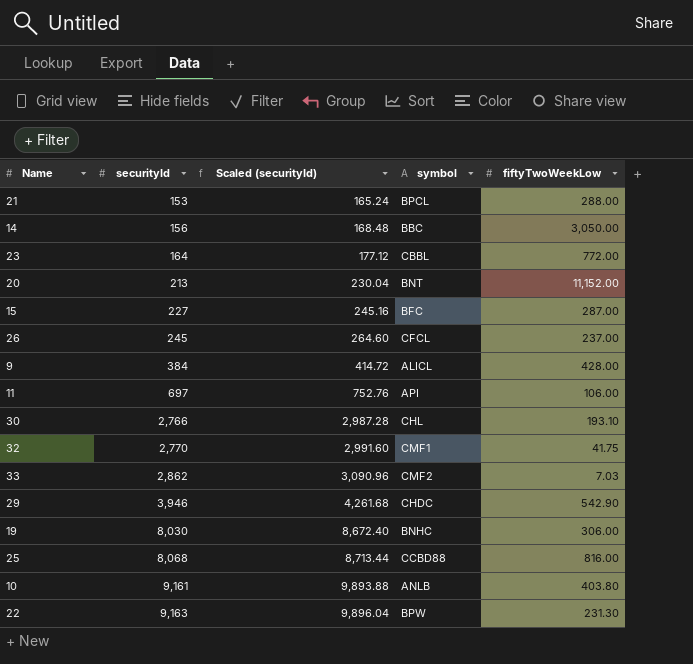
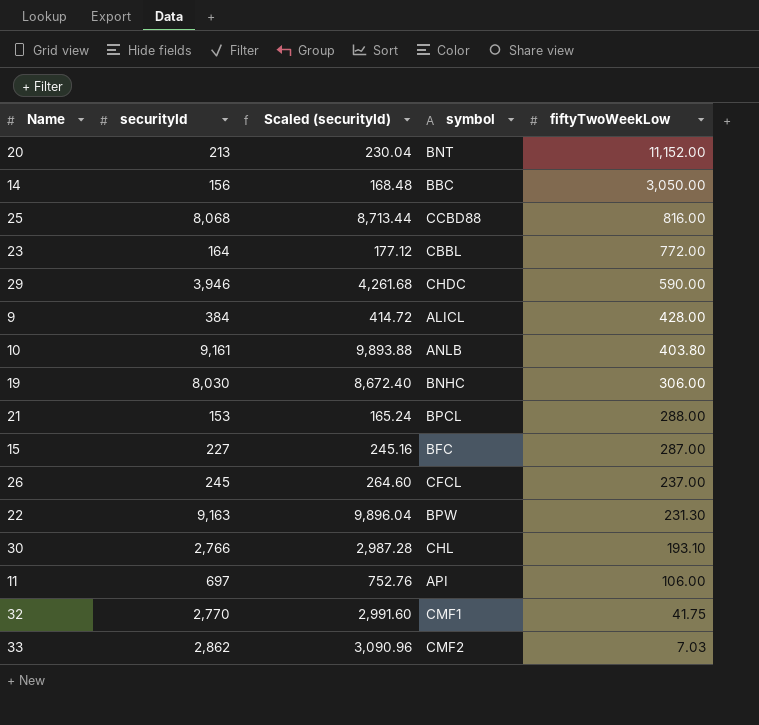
row order: securityId ascending -> fiftyTwoWeekLow descending
29 | fiftyTwoWeekLow: 542.90 -> 590.00

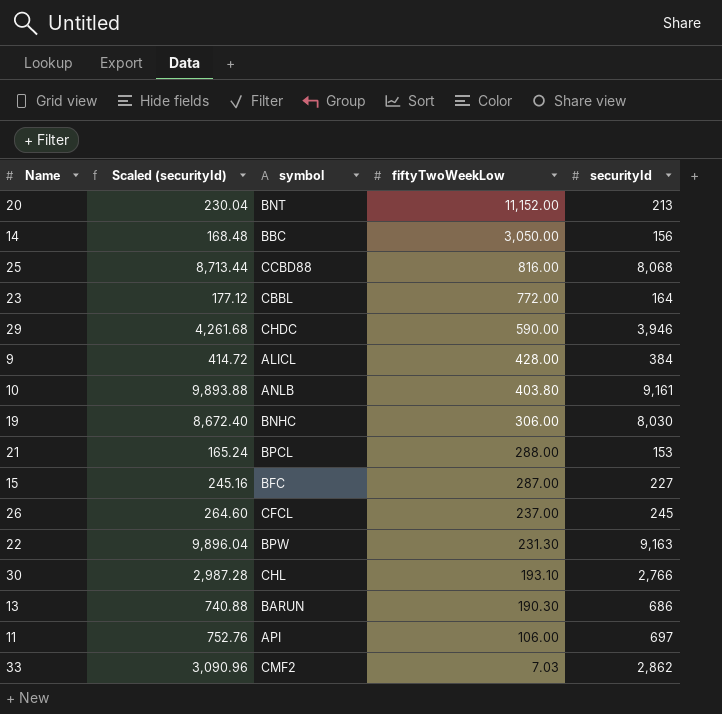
column securityId | position: 2 -> 5
row 32: 2,770 | 2,991.60 | CMF1 | 41.75 -> none
row 13: none -> 740.88 | BARUN | 190.30 | 686

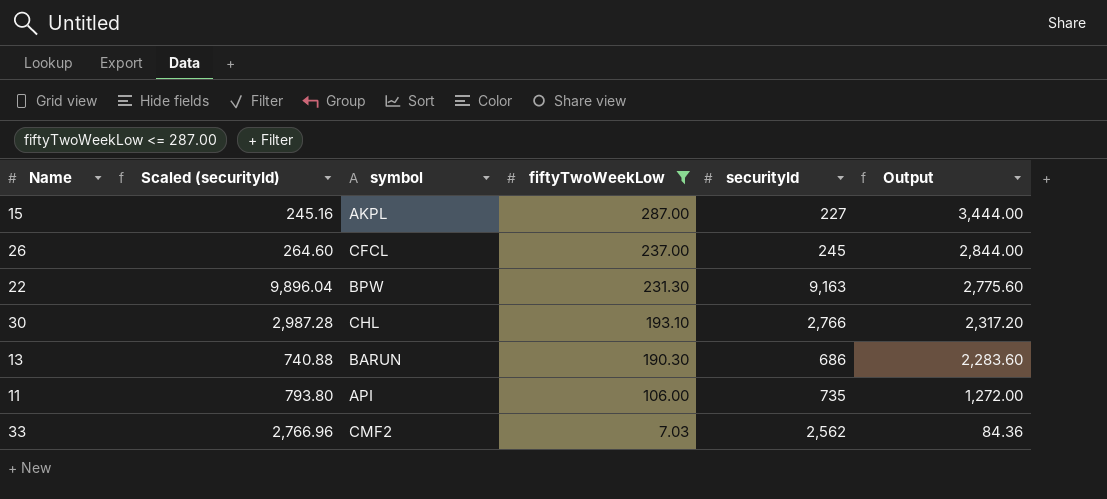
filter: none -> fiftyTwoWeekLow <= 287.00
column Output | formula: none -> [fiftyTwoWeekLow] * 12
15 | symbol: BFC -> AKPL
11 | Scaled (securityId): 752.76 -> 793.80
11 | securityId: 697 -> 735
33 | Scaled (securityId): 3,090.96 -> 2,766.96
33 | securityId: 2,862 -> 2,562

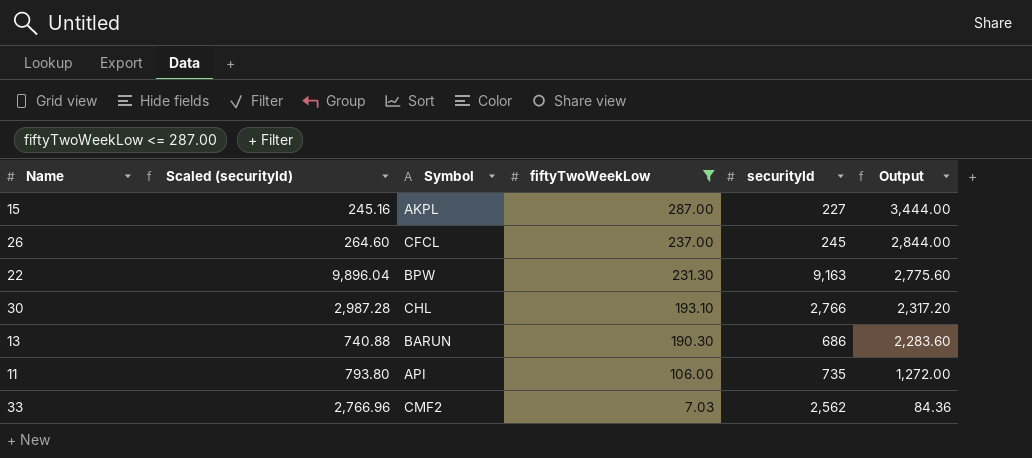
column name: symbol -> Symbol

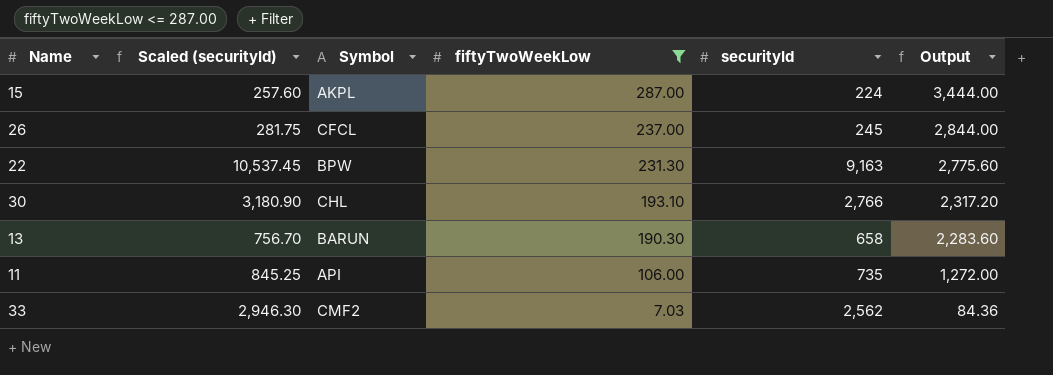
column Scaled (securityId) | formula: [securityId] * 1.08 -> [securityId] * 1.15
15 | securityId: 227 -> 224
13 | securityId: 686 -> 658

